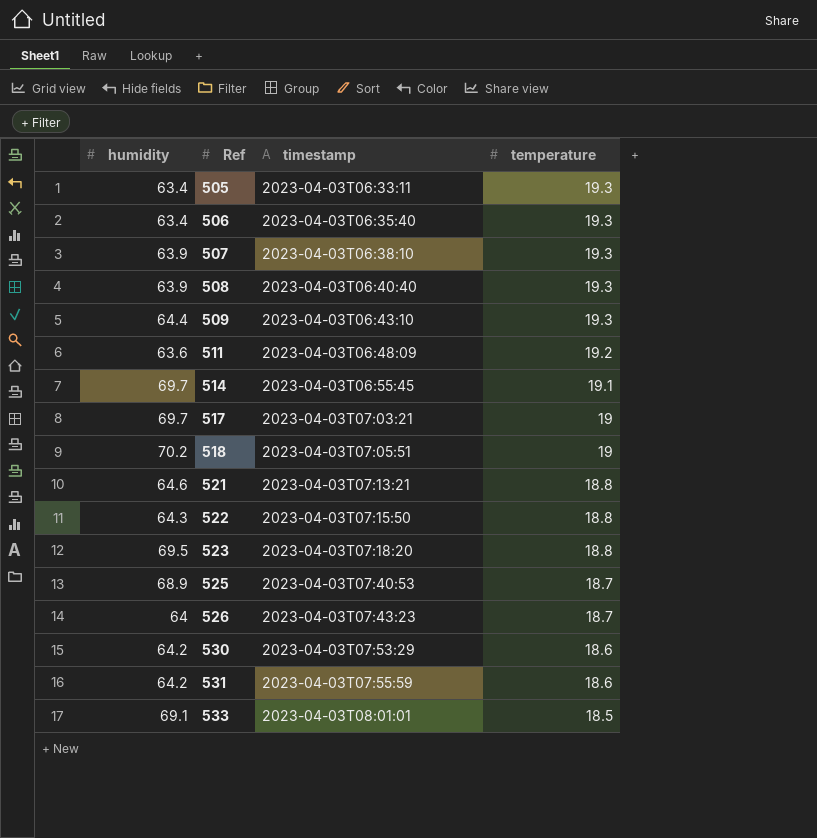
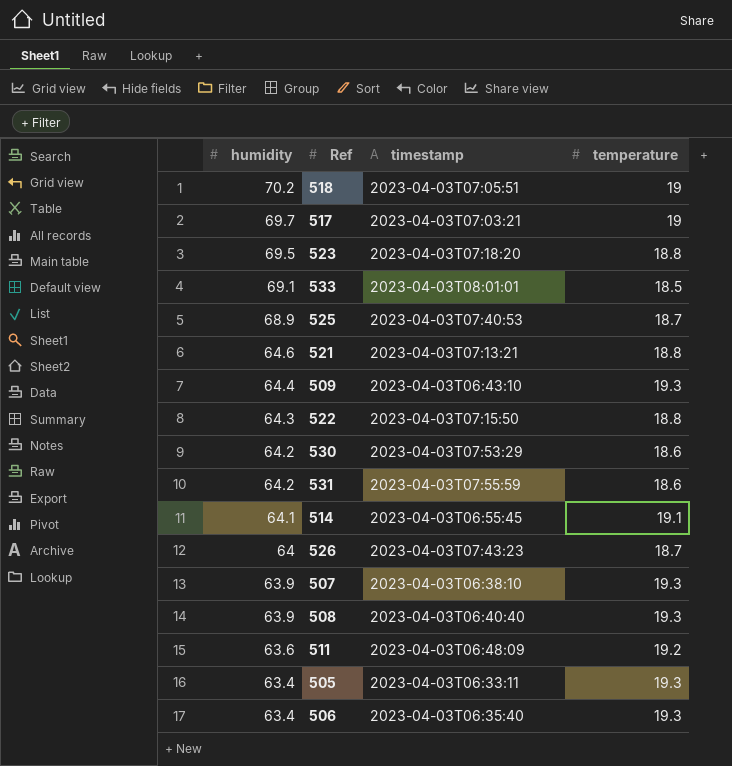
row order: Ref ascending -> humidity descending
514 | humidity: 69.7 -> 64.1

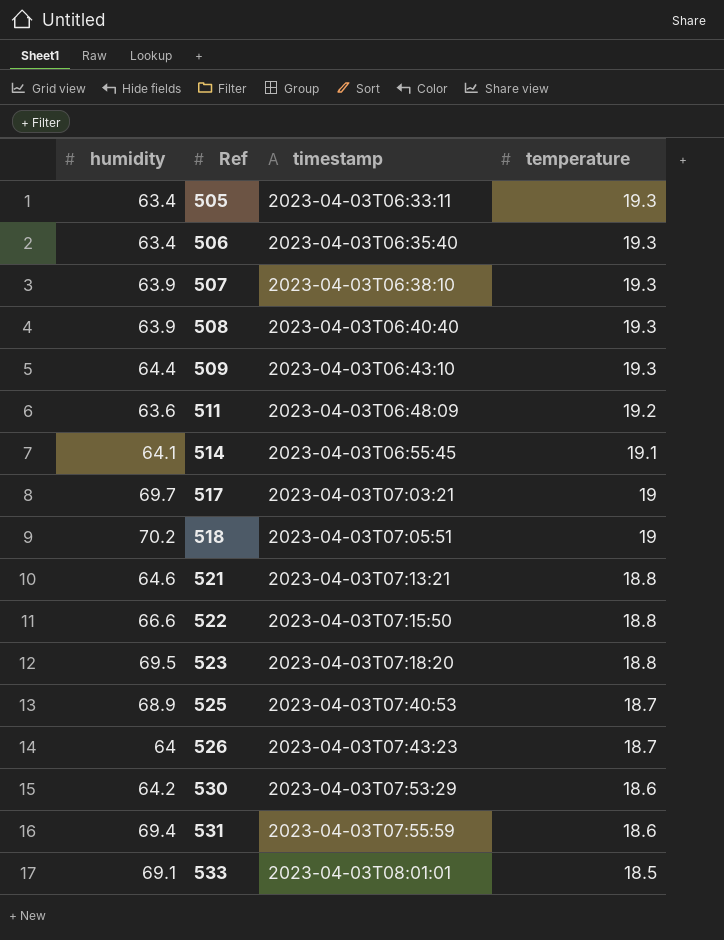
row order: humidity descending -> Ref ascending
522 | humidity: 64.3 -> 66.6
531 | humidity: 64.2 -> 69.4

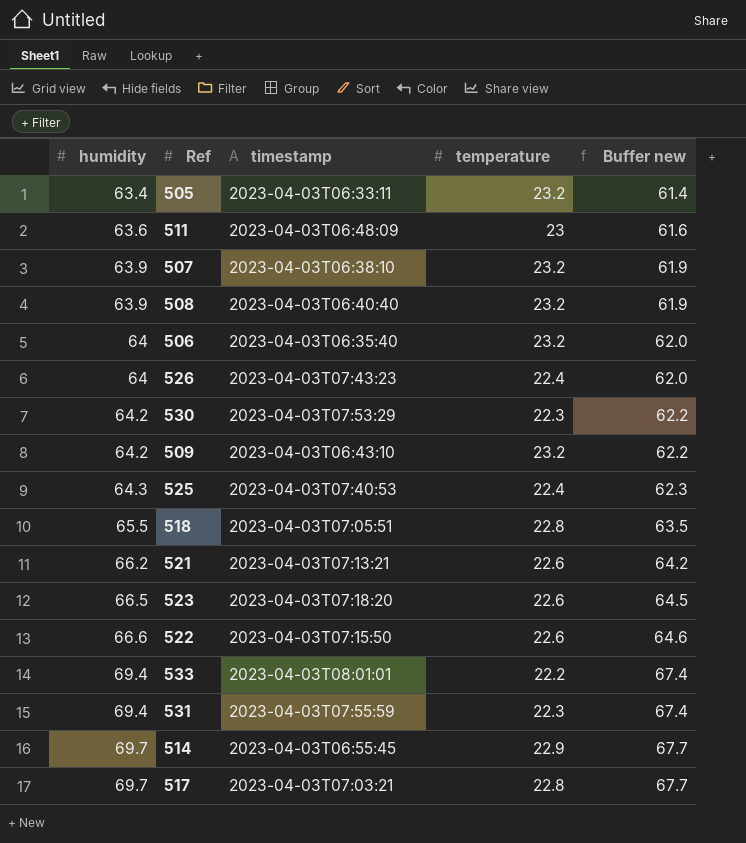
row order: Ref ascending -> humidity ascending
column Buffer new | formula: none -> [humidity] - 2
505 | temperature: 19.3 -> 23.2
511 | temperature: 19.2 -> 23
507 | temperature: 19.3 -> 23.2
508 | temperature: 19.3 -> 23.2
506 | humidity: 63.4 -> 64
506 | temperature: 19.3 -> 23.2
526 | temperature: 18.7 -> 22.4
530 | temperature: 18.6 -> 22.3
509 | humidity: 64.4 -> 64.2
509 | temperature: 19.3 -> 23.2
525 | humidity: 68.9 -> 64.3
525 | temperature: 18.7 -> 22.4
518 | humidity: 70.2 -> 65.5
518 | temperature: 19 -> 22.8
521 | humidity: 64.6 -> 66.2
521 | temperature: 18.8 -> 22.6
523 | humidity: 69.5 -> 66.5
523 | temperature: 18.8 -> 22.6
522 | temperature: 18.8 -> 22.6
533 | humidity: 69.1 -> 69.4
533 | temperature: 18.5 -> 22.2
531 | temperature: 18.6 -> 22.3
514 | humidity: 64.1 -> 69.7
514 | temperature: 19.1 -> 22.9
517 | temperature: 19 -> 22.8

